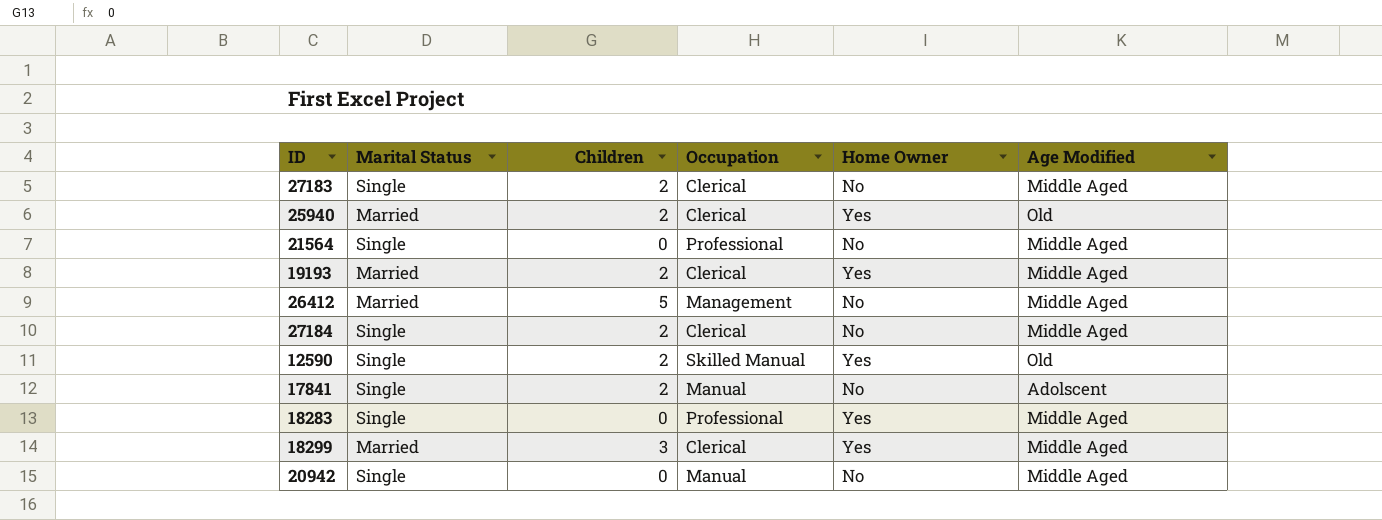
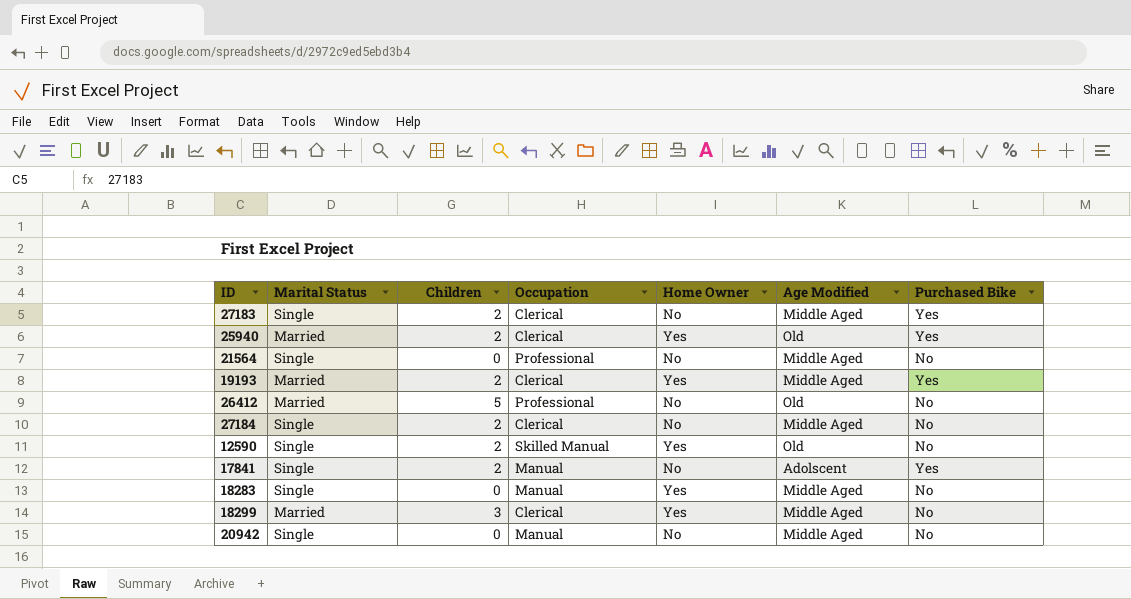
column Purchased Bike | position: none -> 7
26412 | Occupation: Management -> Professional
26412 | Age Modified: Middle Aged -> Old
18283 | Occupation: Professional -> Manual

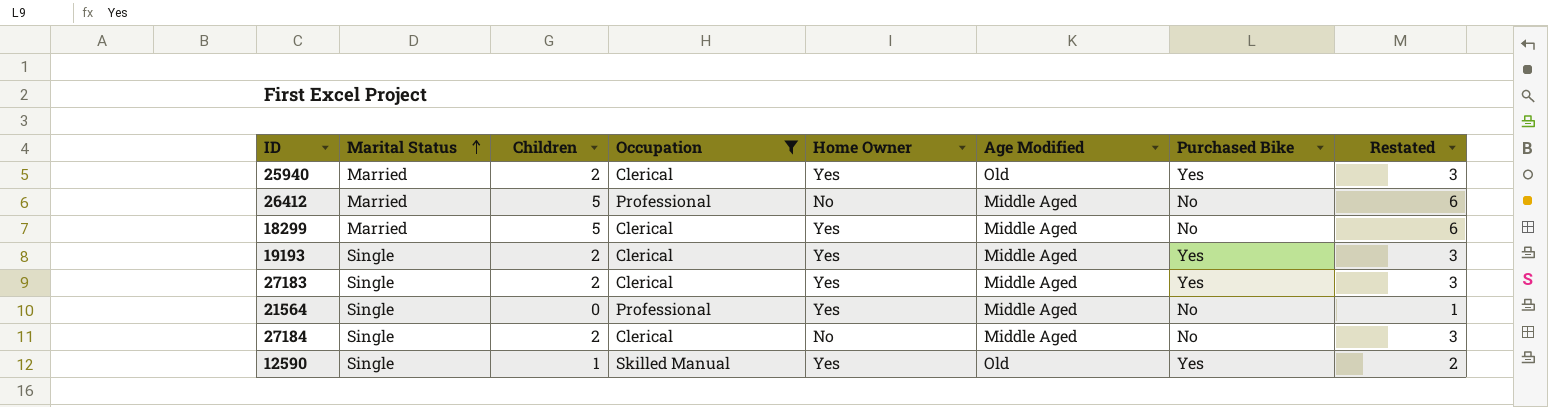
filter: none -> Occupation != Manual
row order: none -> Marital Status ascending
column Restated | formula: none -> [Children] + 1
26412 | Age Modified: Old -> Middle Aged
18299 | Children: 3 -> 5
19193 | Marital Status: Married -> Single
27183 | Home Owner: No -> Yes
21564 | Home Owner: No -> Yes
12590 | Children: 2 -> 1
12590 | Purchased Bike: No -> Yes

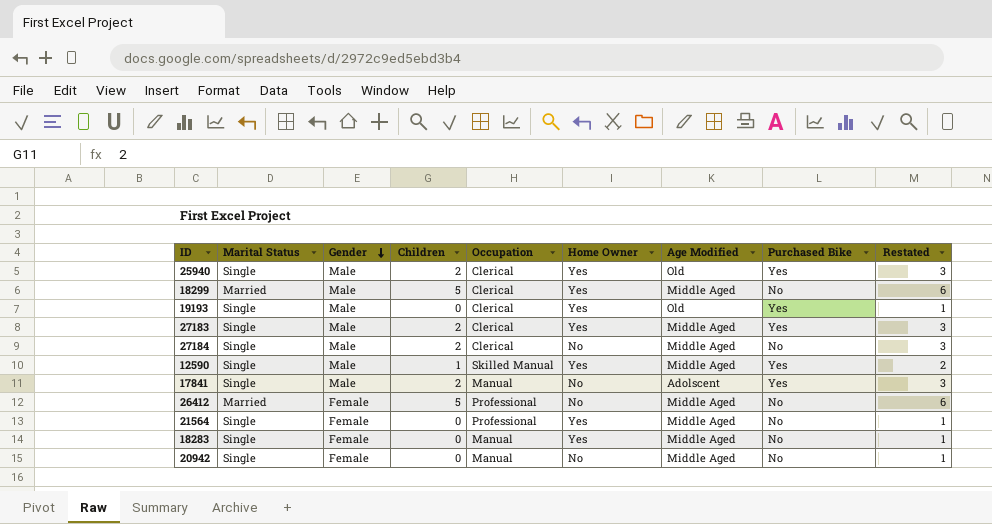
filter: Occupation != Manual -> none
row order: Marital Status ascending -> Gender descending
column Gender | position: none -> 3
25940 | Marital Status: Married -> Single
19193 | Children: 2 -> 0
19193 | Age Modified: Middle Aged -> Old
19193 | Restated: 3 -> 1
12590 | Age Modified: Old -> Middle Aged

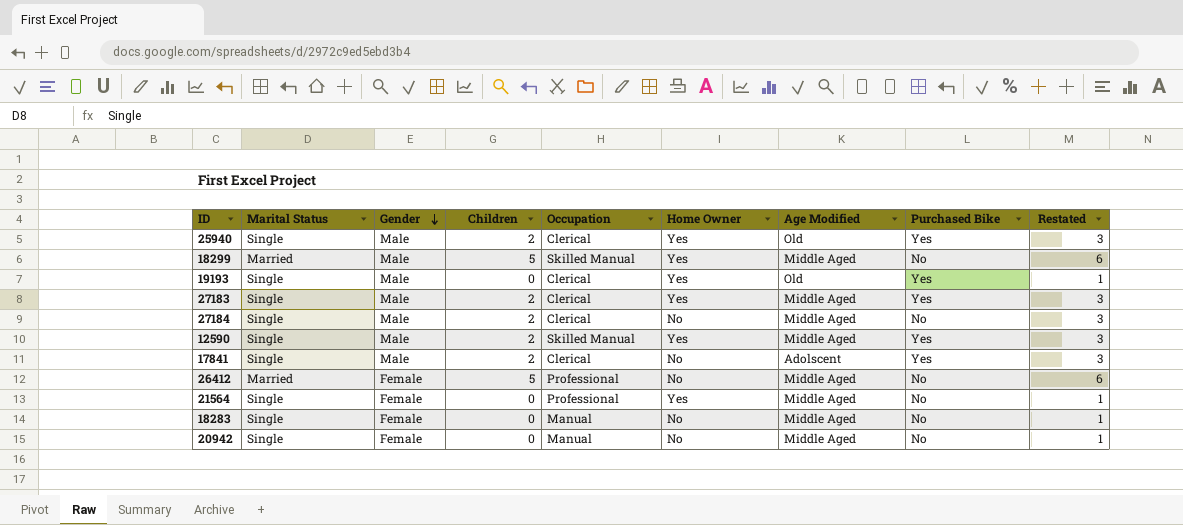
18299 | Occupation: Clerical -> Skilled Manual
12590 | Children: 1 -> 2
12590 | Restated: 2 -> 3
17841 | Occupation: Manual -> Clerical
18283 | Home Owner: Yes -> No

